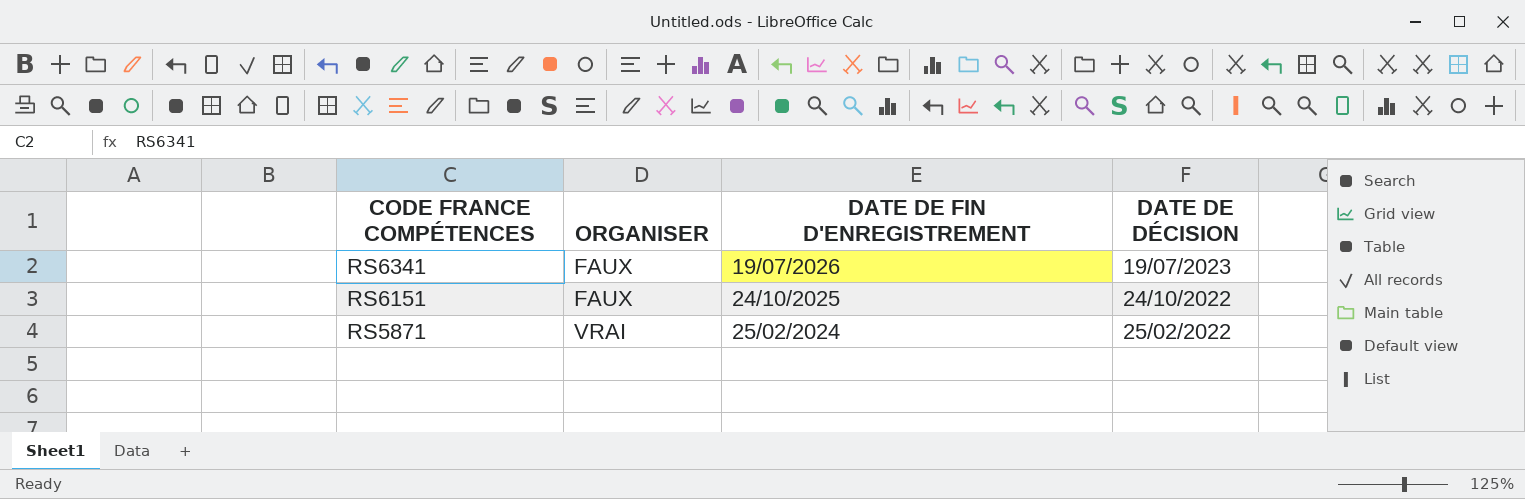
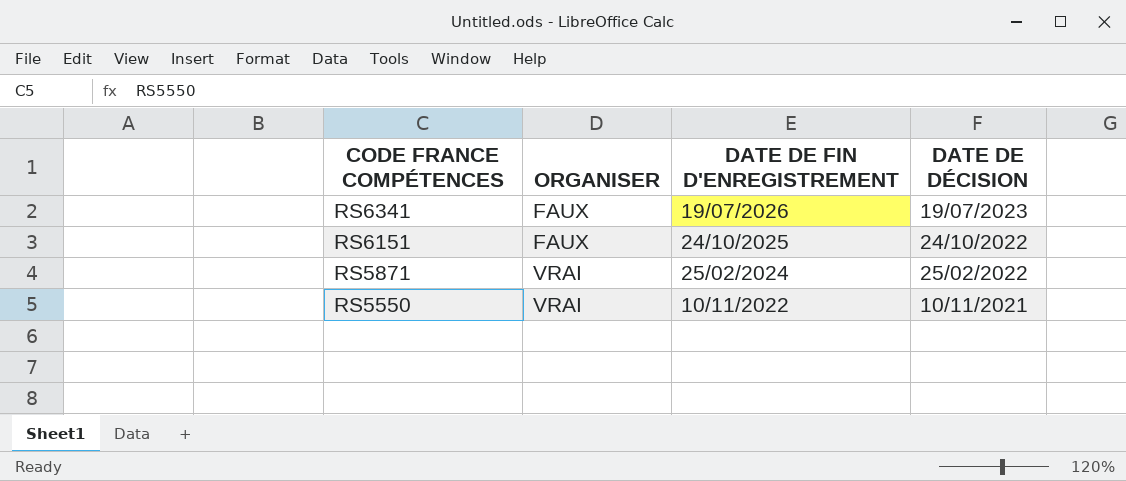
row RS5550: none -> VRAI | 10/11/2022 | 10/11/2021

